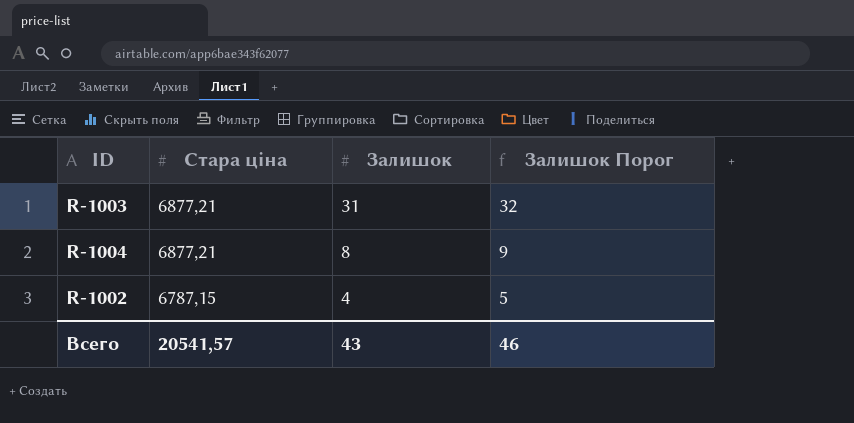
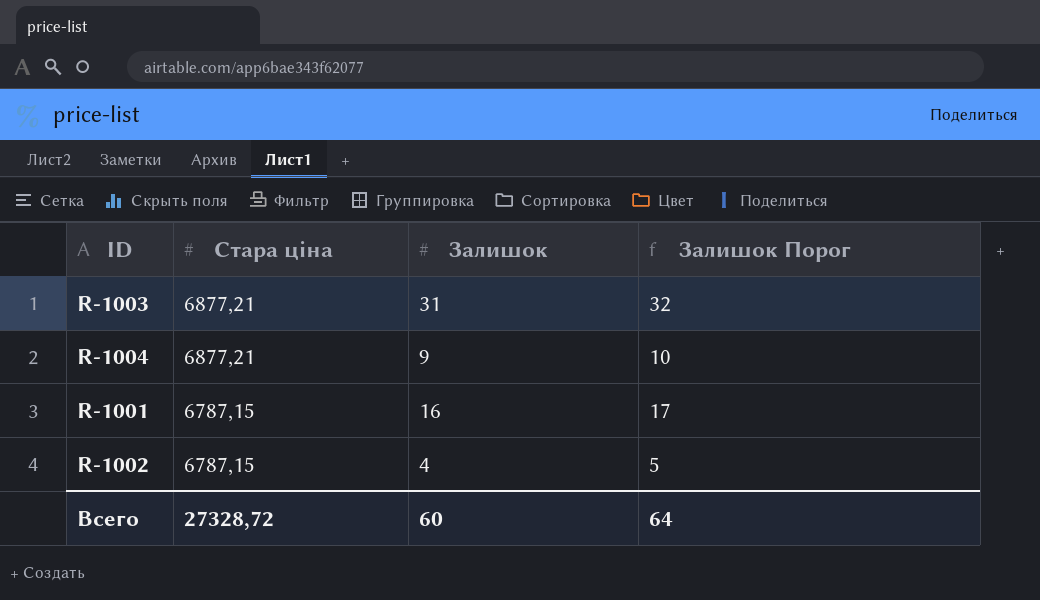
R-1004 | Залишок: 8 -> 9
R-1004 | Залишок Порог: 9 -> 10
row R-1001: none -> 6787,15 | 16 | 17
Всего | Стара ціна: 20541,57 -> 27328,72
Всего | Залишок: 43 -> 60
Всего | Залишок Порог: 46 -> 64

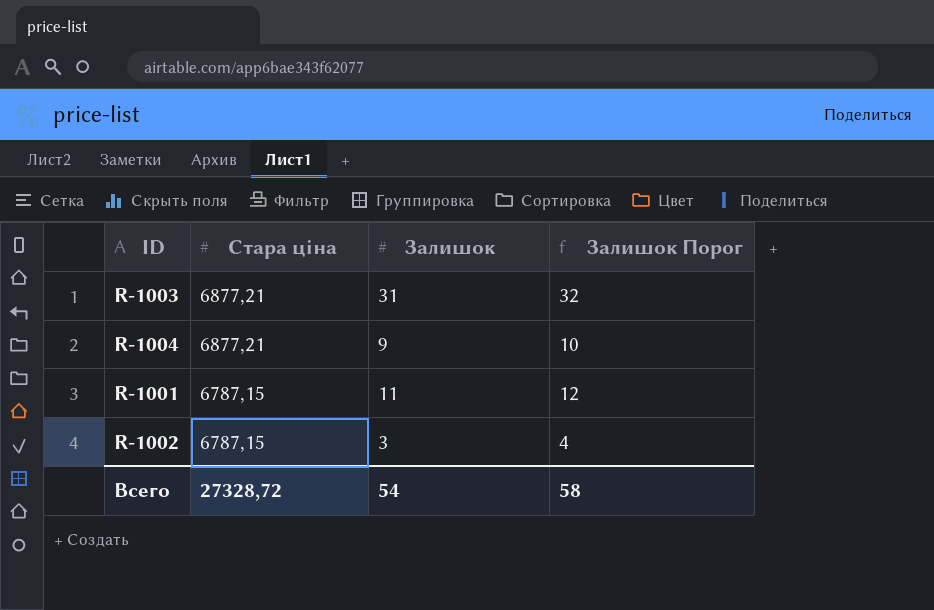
R-1001 | Залишок: 16 -> 11
R-1001 | Залишок Порог: 17 -> 12
R-1002 | Залишок: 4 -> 3
R-1002 | Залишок Порог: 5 -> 4
Всего | Залишок: 60 -> 54
Всего | Залишок Порог: 64 -> 58

